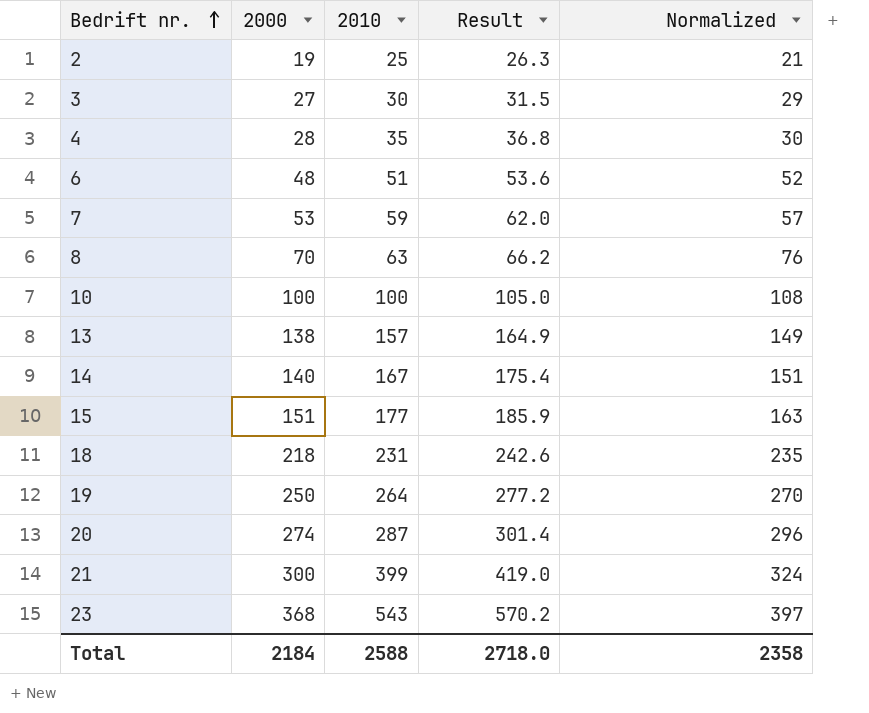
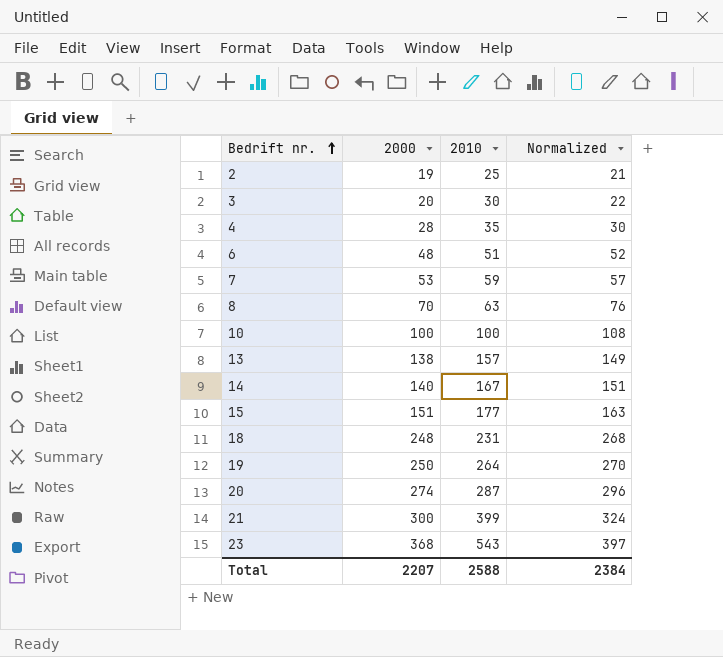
column Result | formula: [2010] * 1.05 -> none
3 | 2000: 27 -> 20
3 | Normalized: 29 -> 22
18 | 2000: 218 -> 248
18 | Normalized: 235 -> 268
Total | 2000: 2184 -> 2207
Total | Normalized: 2358 -> 2384

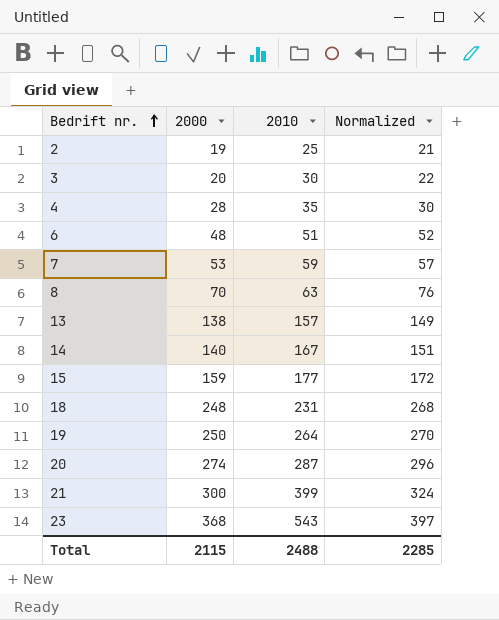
row 10: 100 | 100 | 108 -> none
15 | 2000: 151 -> 159
15 | Normalized: 163 -> 172
Total | 2000: 2207 -> 2115
Total | 2010: 2588 -> 2488
Total | Normalized: 2384 -> 2285

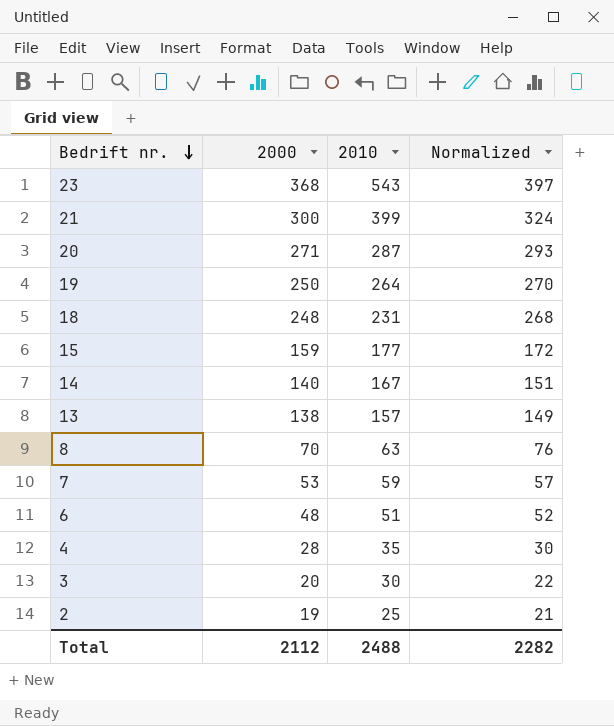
row order: Bedrift nr. ascending -> Bedrift nr. descending
20 | 2000: 274 -> 271
20 | Normalized: 296 -> 293
Total | 2000: 2115 -> 2112
Total | Normalized: 2285 -> 2282

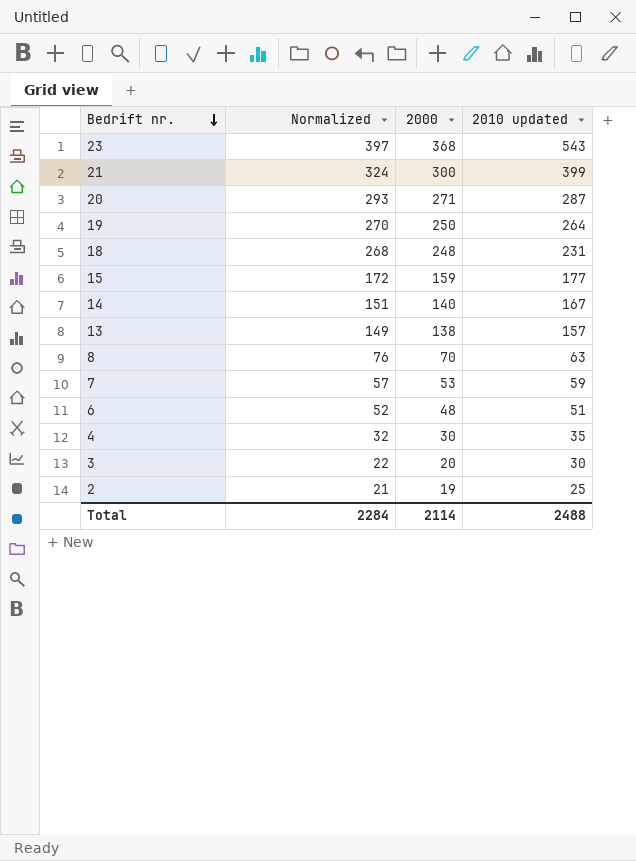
column Normalized | position: 4 -> 2
column name: 2010 -> 2010 updated
4 | Normalized: 30 -> 32
4 | 2000: 28 -> 30
Total | Normalized: 2282 -> 2284
Total | 2000: 2112 -> 2114

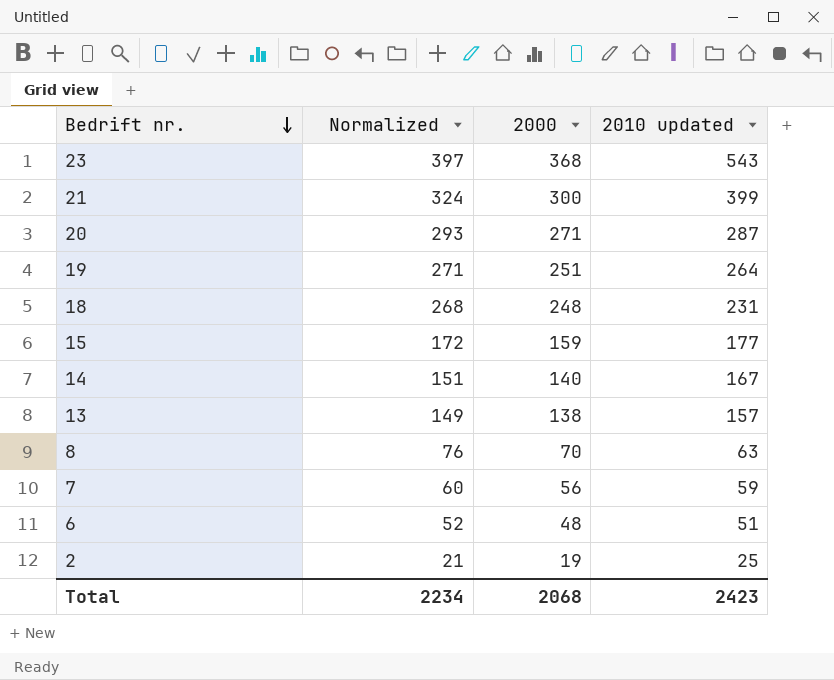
row 4: 32 | 30 | 35 -> none
row 3: 22 | 20 | 30 -> none
19 | Normalized: 270 -> 271
19 | 2000: 250 -> 251
7 | Normalized: 57 -> 60
7 | 2000: 53 -> 56
Total | Normalized: 2284 -> 2234
Total | 2000: 2114 -> 2068
Total | 2010 updated: 2488 -> 2423

